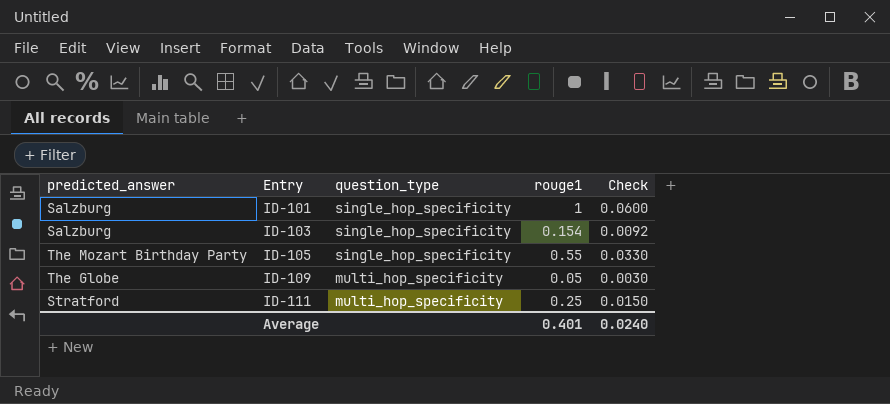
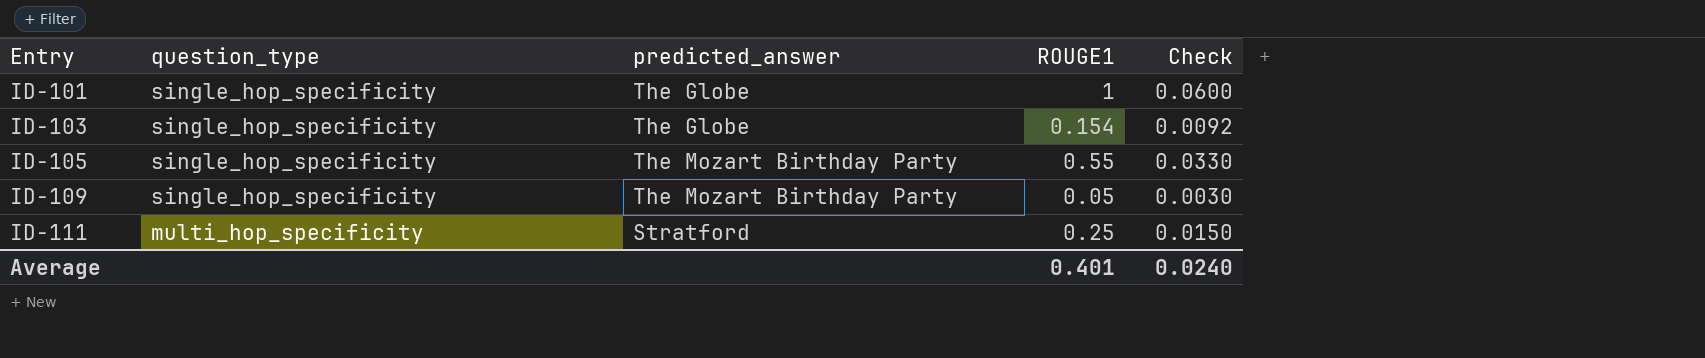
column predicted_answer | position: 1 -> 3
column name: rouge1 -> ROUGE1
ID-101 | predicted_answer: Salzburg -> The Globe
ID-103 | predicted_answer: Salzburg -> The Globe
ID-109 | question_type: multi_hop_specificity -> single_hop_specificity
ID-109 | predicted_answer: The Globe -> The Mozart Birthday Party

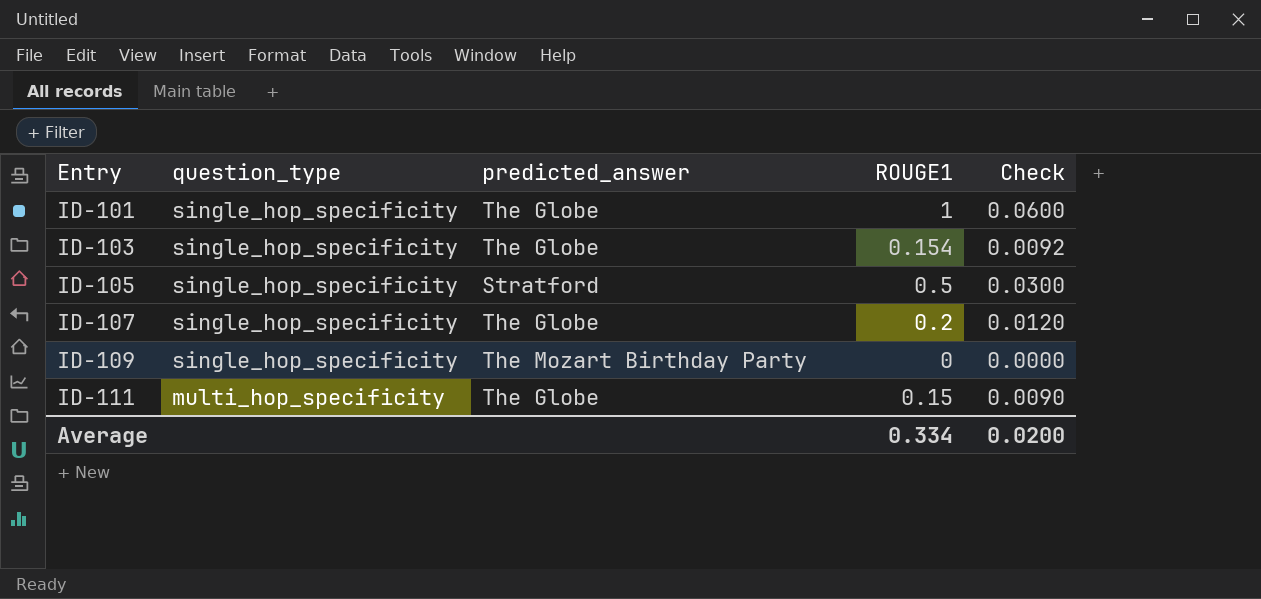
ID-105 | predicted_answer: The Mozart Birthday Party -> Stratford
ID-105 | ROUGE1: 0.55 -> 0.5
ID-105 | Check: 0.0330 -> 0.0300
row ID-107: none -> single_hop_specificity | The Globe | 0.2 | 0.0120
ID-109 | ROUGE1: 0.05 -> 0
ID-109 | Check: 0.0030 -> 0.0000
ID-111 | predicted_answer: Stratford -> The Globe
ID-111 | ROUGE1: 0.25 -> 0.15
ID-111 | Check: 0.0150 -> 0.0090
Average | ROUGE1: 0.401 -> 0.334
Average | Check: 0.0240 -> 0.0200

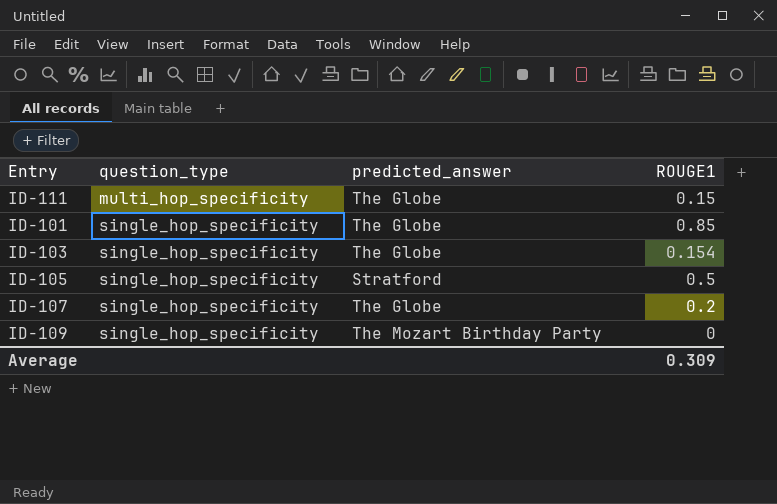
row order: Entry ascending -> question_type ascending
column Check | formula: [ROUGE1] * 0.06 -> none
ID-101 | ROUGE1: 1 -> 0.85
Average | ROUGE1: 0.334 -> 0.309

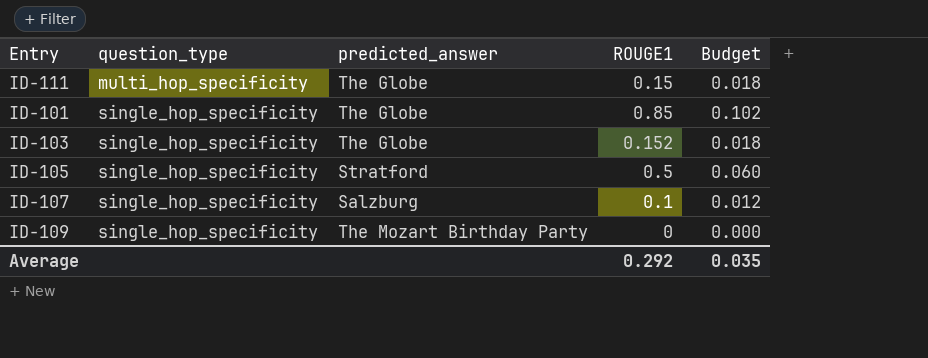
column Budget | formula: none -> [ROUGE1] * 0.12
ID-103 | ROUGE1: 0.154 -> 0.152
ID-107 | predicted_answer: The Globe -> Salzburg
ID-107 | ROUGE1: 0.2 -> 0.1
Average | ROUGE1: 0.309 -> 0.292

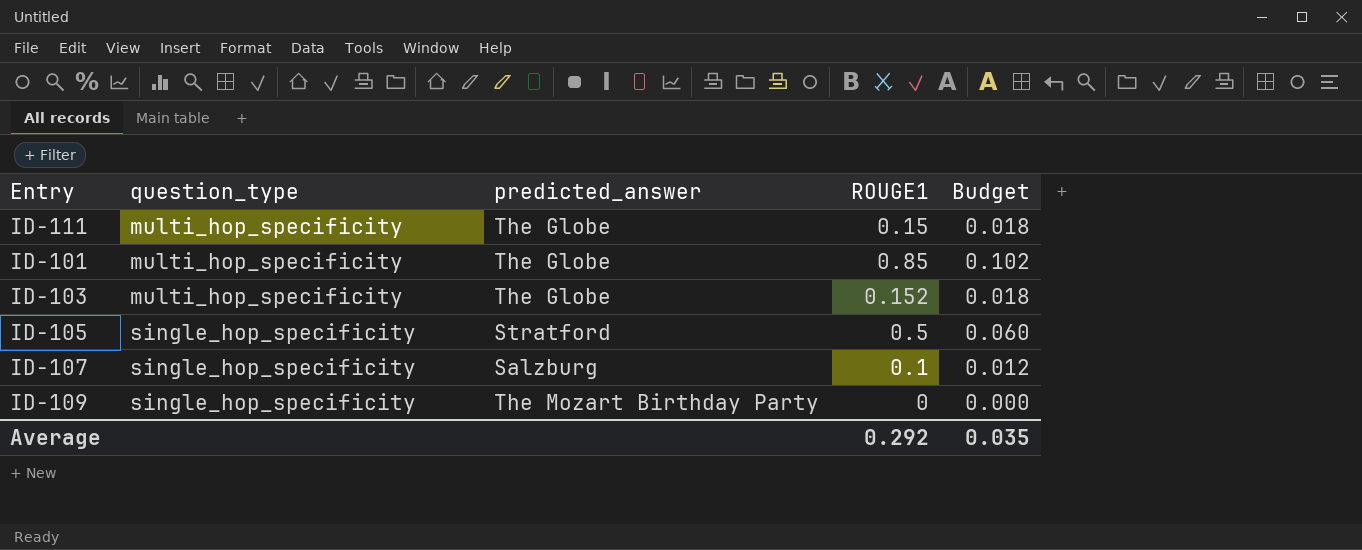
ID-101 | question_type: single_hop_specificity -> multi_hop_specificity
ID-103 | question_type: single_hop_specificity -> multi_hop_specificity

